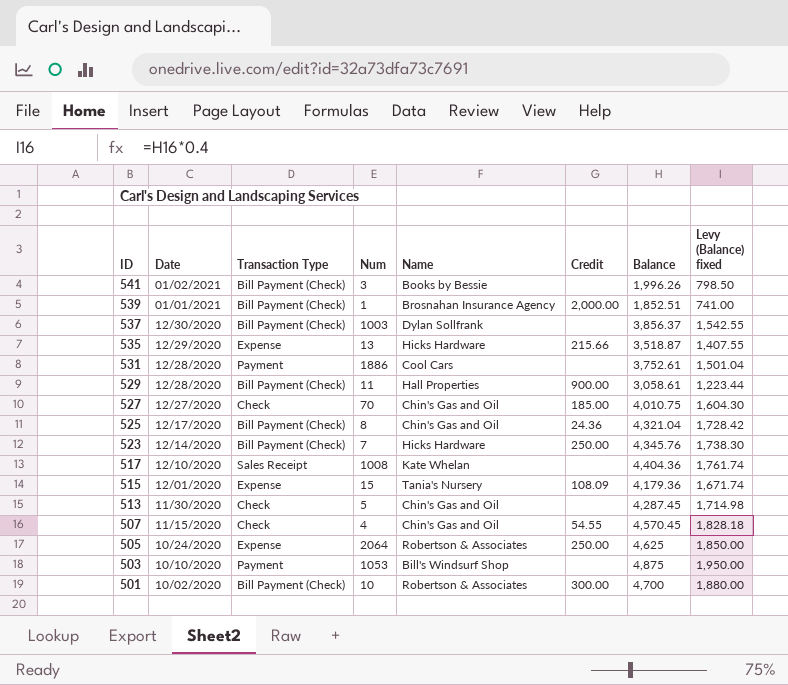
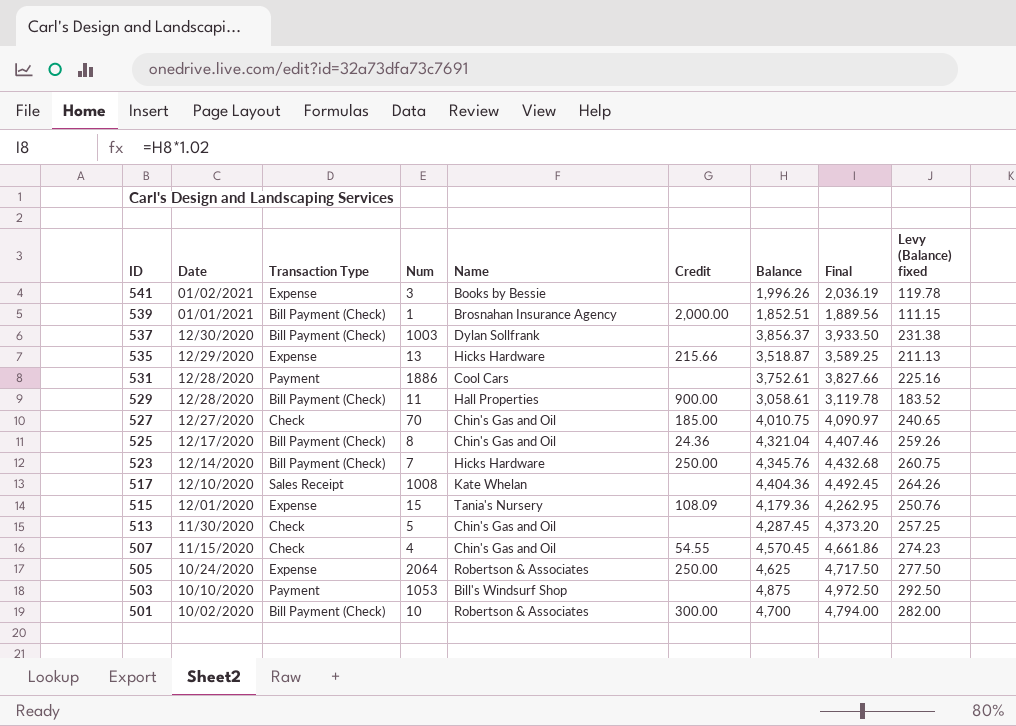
column Final | formula: none -> [Balance] * 1.02
column Levy (Balance) fixed | formula: [Balance] * 0.4 -> [Balance] * 0.06
541 | Transaction Type: Bill Payment (Check) -> Expense

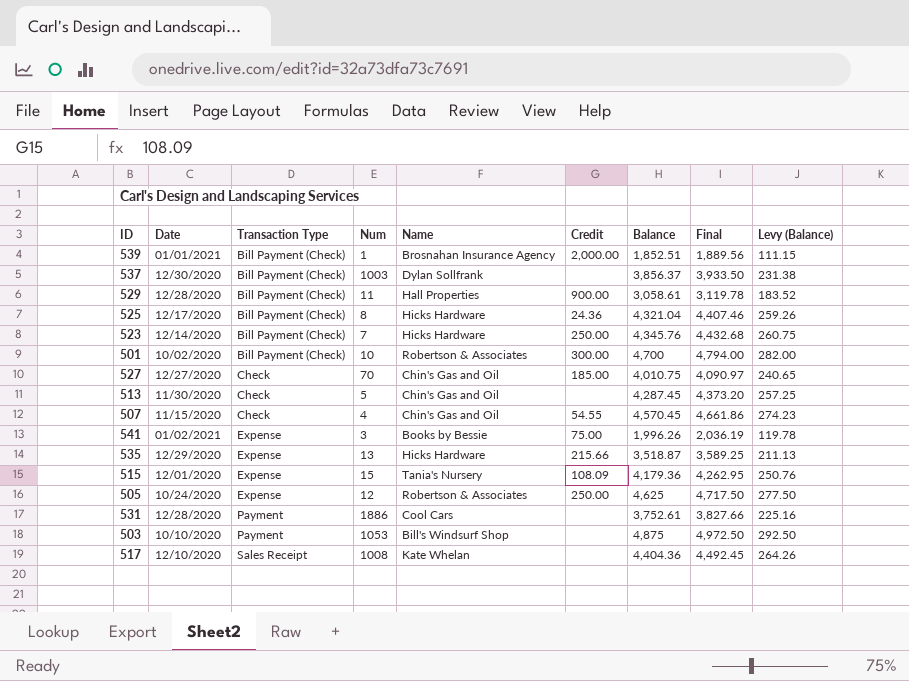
row order: ID descending -> Transaction Type ascending
column name: Levy (Balance) fixed -> Levy (Balance)
525 | Name: Chin's Gas and Oil -> Hicks Hardware
541 | Credit: none -> 75.00
505 | Num: 2064 -> 12

